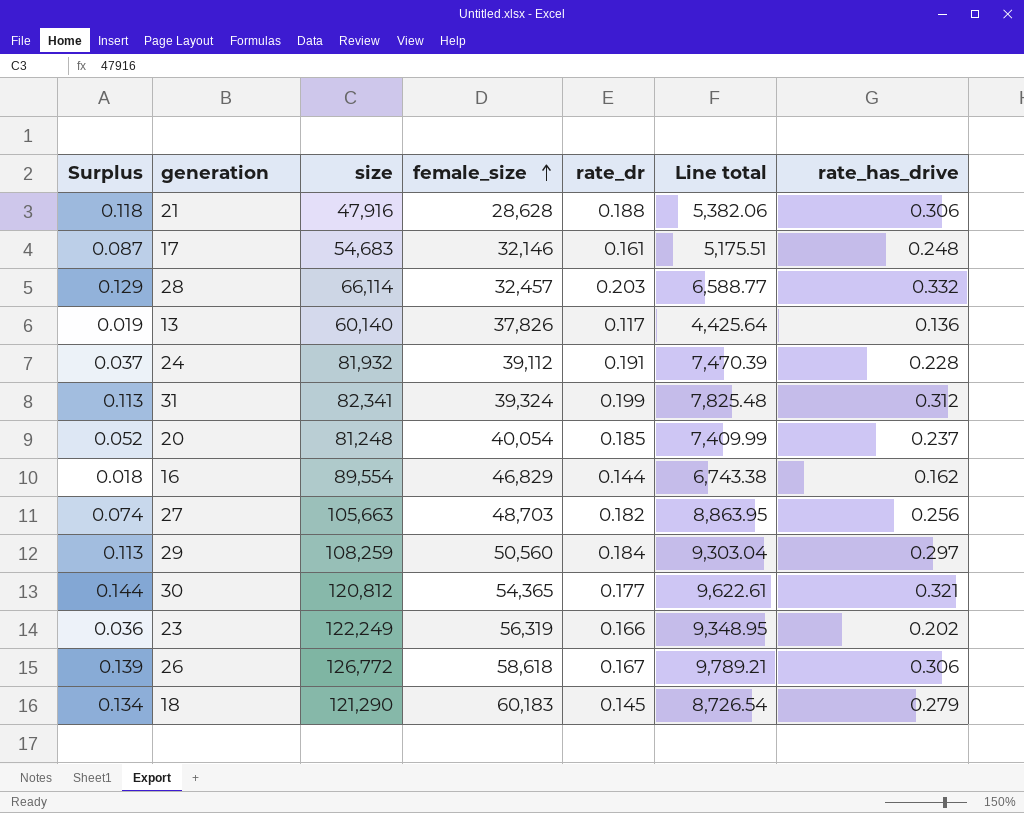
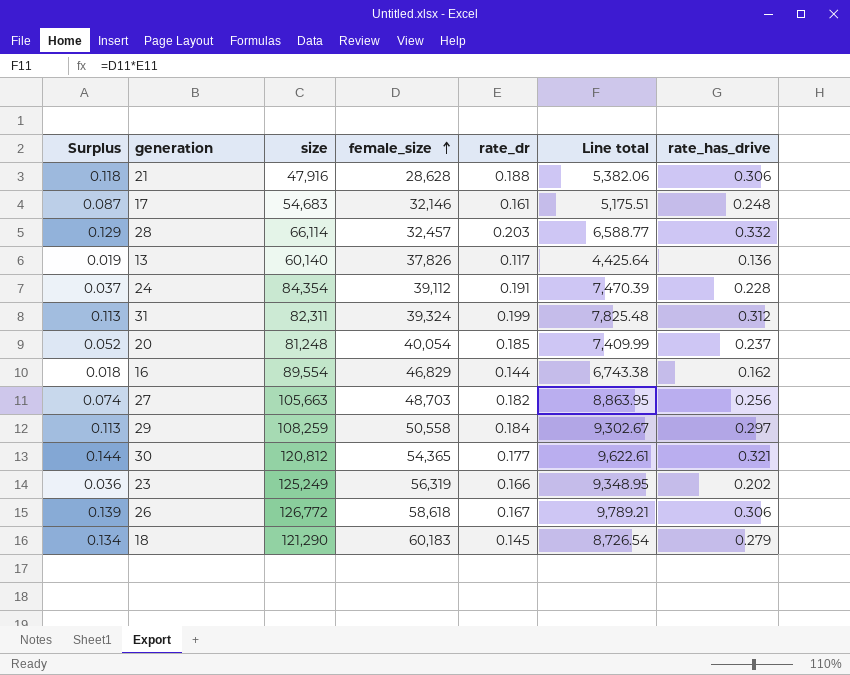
24 | size: 81,932 -> 84,354
31 | size: 82,341 -> 82,311
29 | female_size: 50,560 -> 50,558
29 | Line total: 9,303.04 -> 9,302.67
23 | size: 122,249 -> 125,249

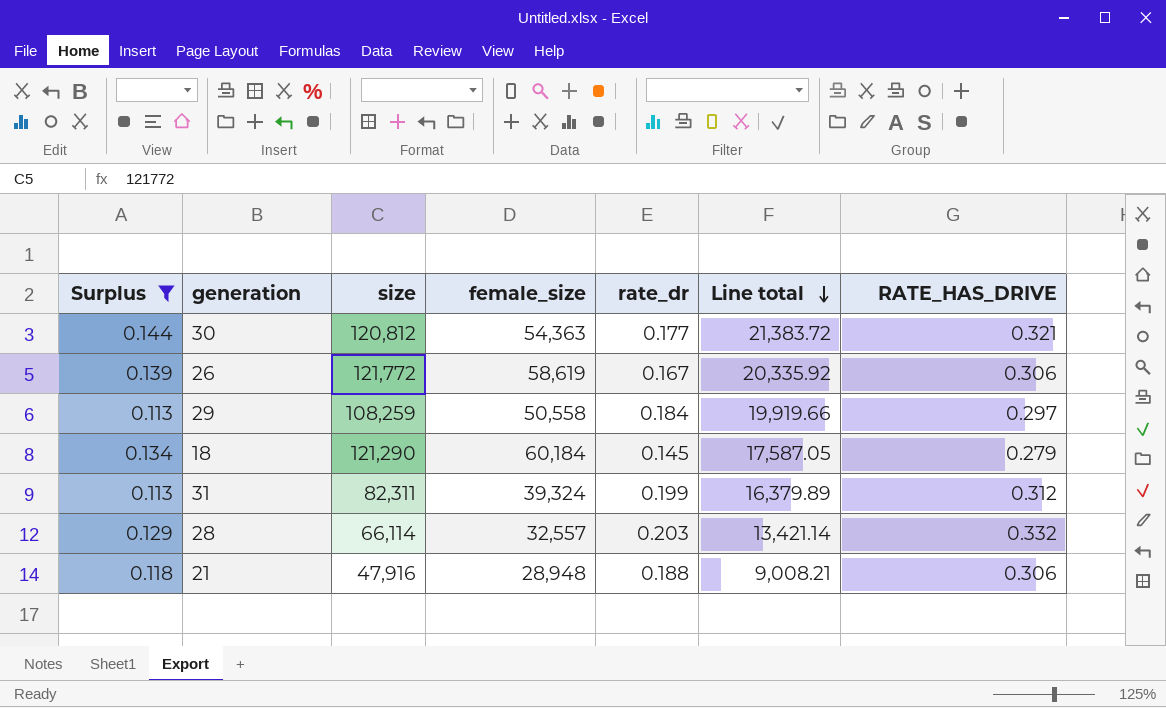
filter: none -> Surplus >= 0.113
row order: female_size ascending -> Line total descending
column Line total | formula: [female_size] * [rate_dr] -> [size] * [rate_dr]
column name: rate_has_drive -> RATE_HAS_DRIVE
30 | female_size: 54,365 -> 54,363
26 | size: 126,772 -> 121,772
26 | female_size: 58,618 -> 58,619
18 | female_size: 60,183 -> 60,184
28 | female_size: 32,457 -> 32,557
21 | female_size: 28,628 -> 28,948

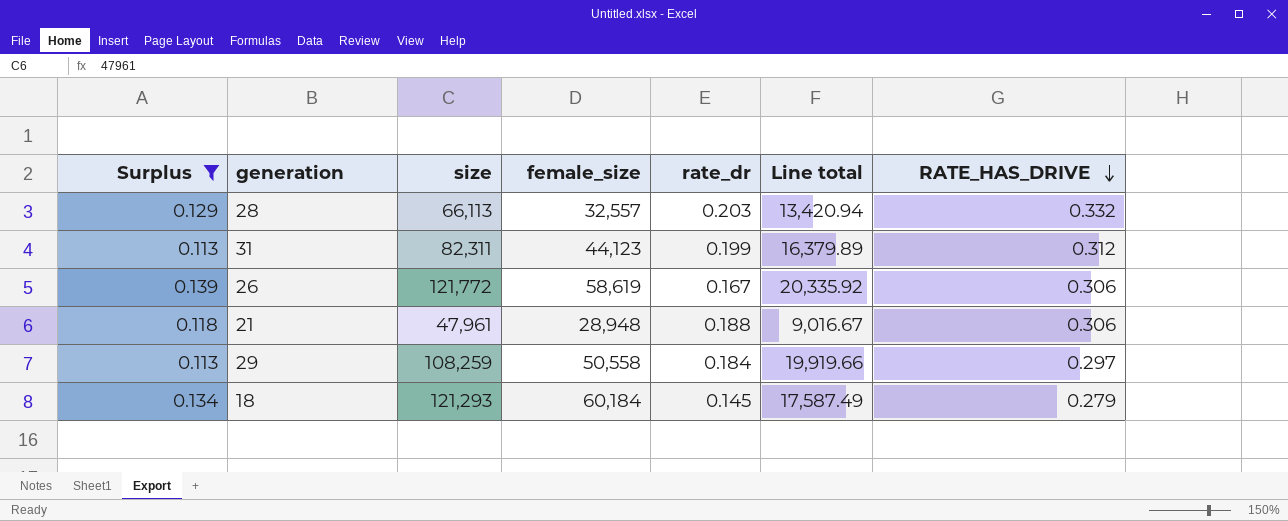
row order: Line total descending -> RATE_HAS_DRIVE descending
row 30: 0.144 | 120,812 | 54,363 | 0.177 | 21,383.72 | 0.321 -> none
28 | size: 66,114 -> 66,113
28 | Line total: 13,421.14 -> 13,420.94
31 | female_size: 39,324 -> 44,123
21 | size: 47,916 -> 47,961
21 | Line total: 9,008.21 -> 9,016.67
18 | size: 121,290 -> 121,293
18 | Line total: 17,587.05 -> 17,587.49

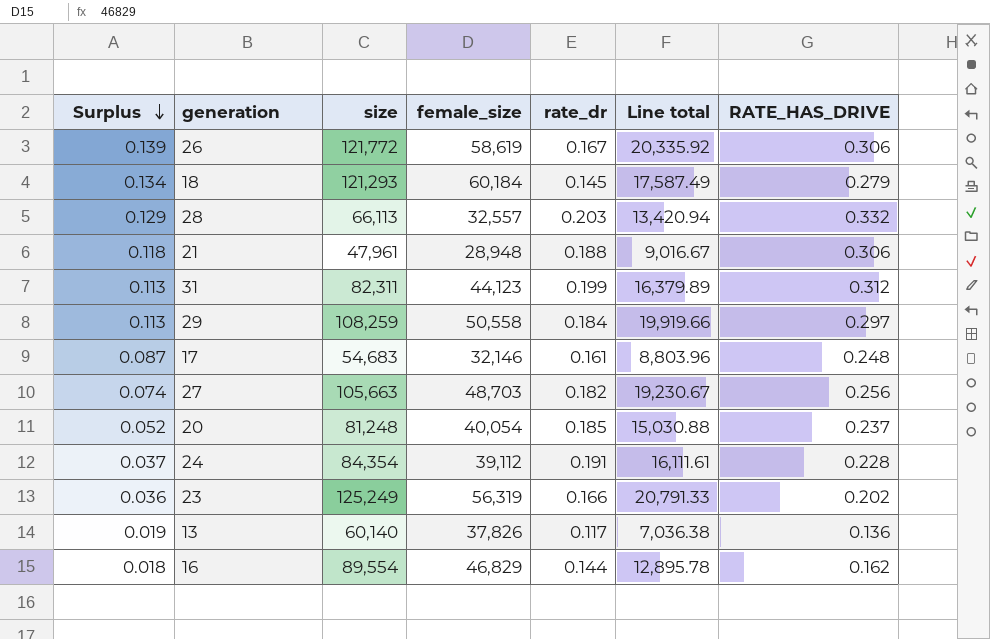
filter: Surplus >= 0.113 -> none
row order: RATE_HAS_DRIVE descending -> Surplus descending

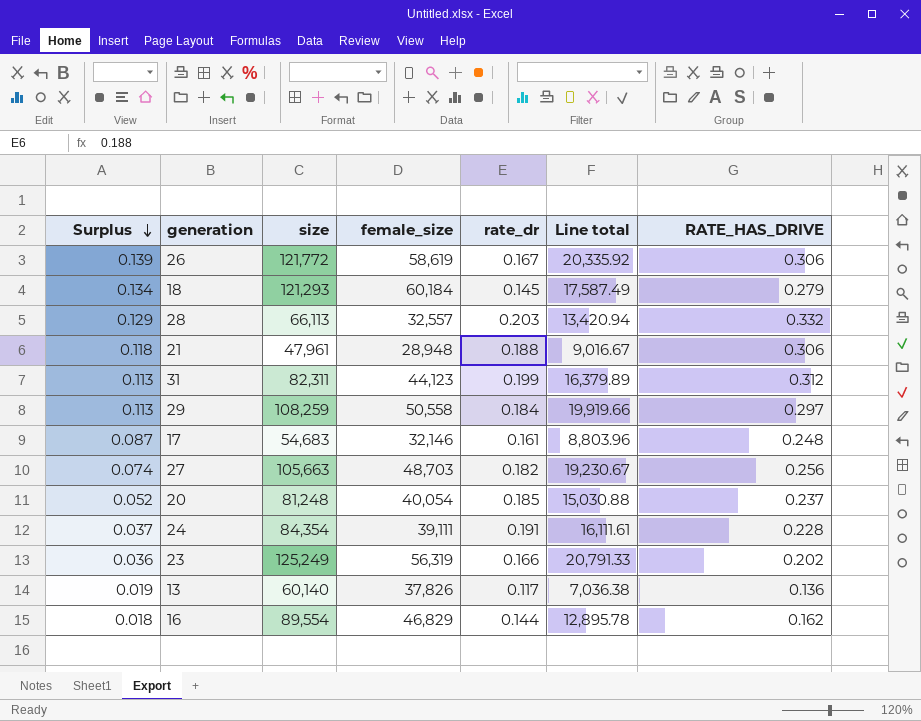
24 | female_size: 39,112 -> 39,111

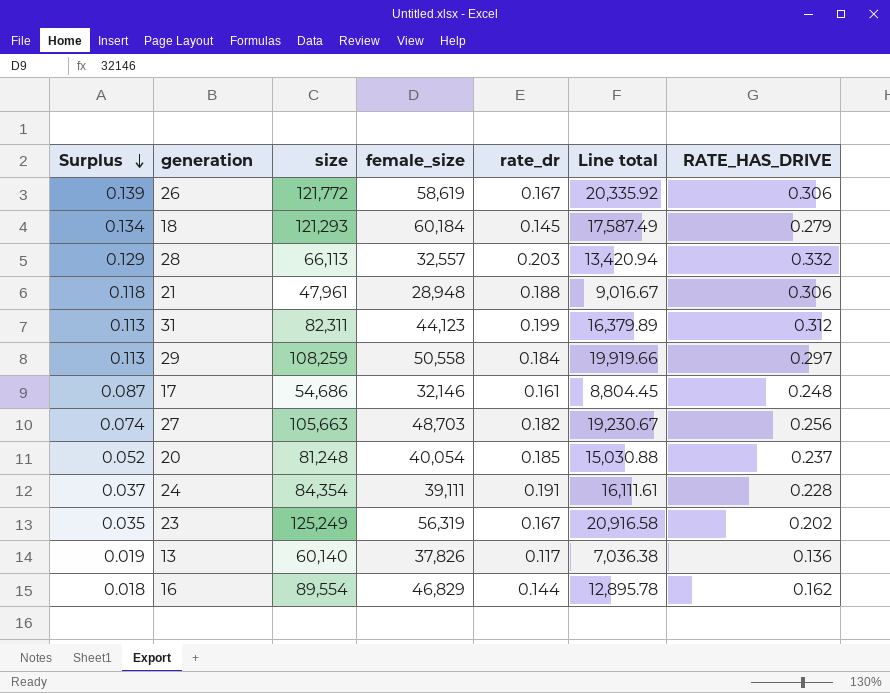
17 | size: 54,683 -> 54,686
17 | Line total: 8,803.96 -> 8,804.45
23 | Surplus: 0.036 -> 0.035
23 | rate_dr: 0.166 -> 0.167
23 | Line total: 20,791.33 -> 20,916.58

